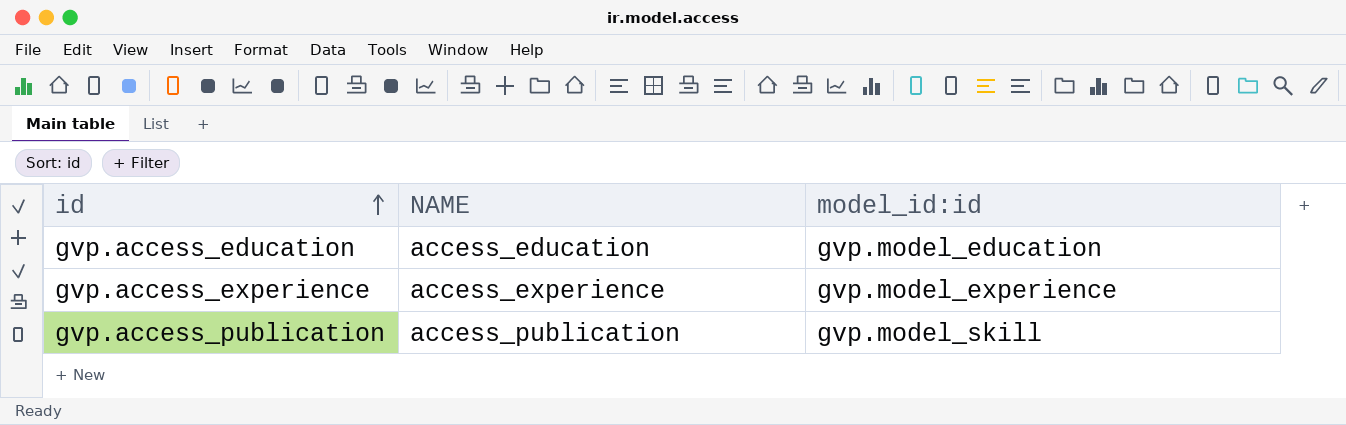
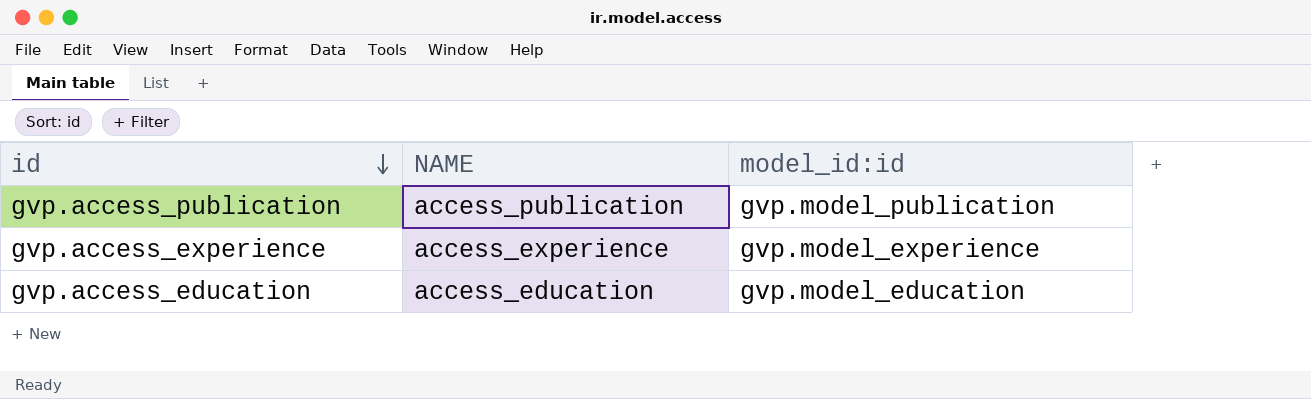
row order: id ascending -> id descending
gvp.access_publication | model_id:id: gvp.model_skill -> gvp.model_publication

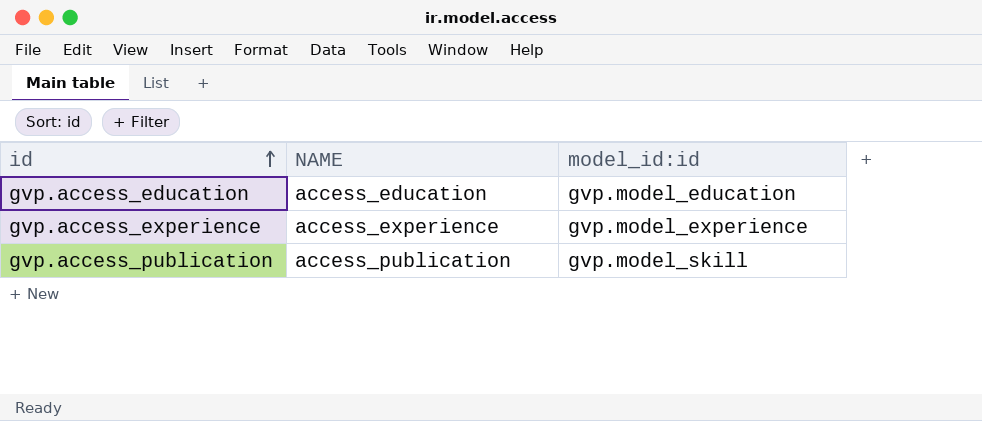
row order: id descending -> id ascending
gvp.access_publication | model_id:id: gvp.model_publication -> gvp.model_skill

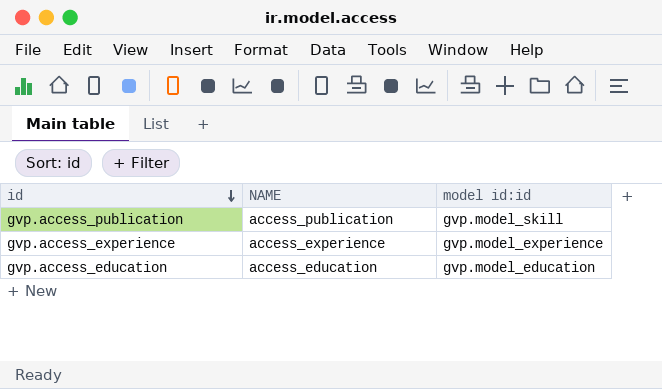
row order: id ascending -> id descending
column name: model_id:id -> model id:id

